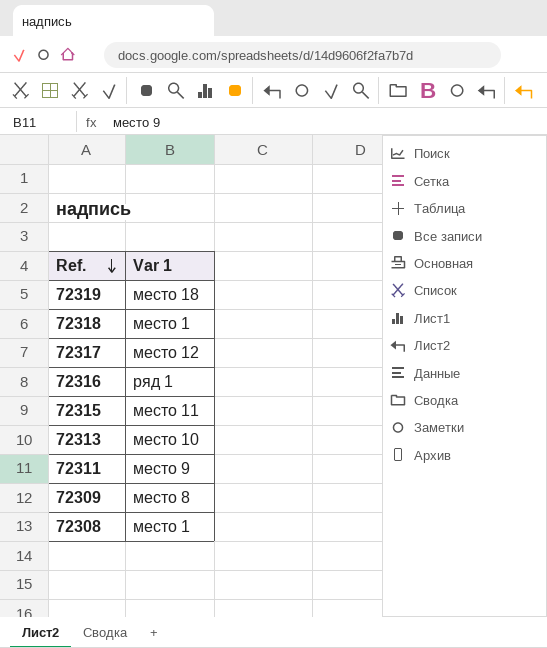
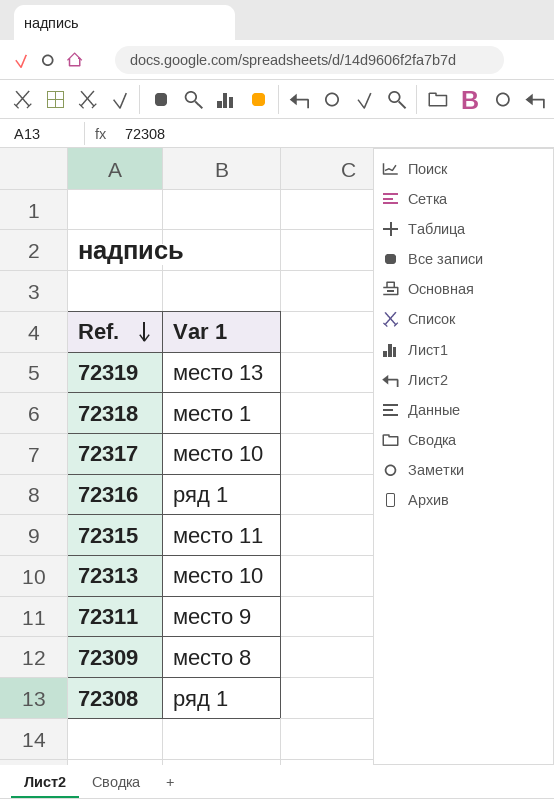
72319 | Var 1: место 18 -> место 13
72317 | Var 1: место 12 -> место 10
72308 | Var 1: место 1 -> ряд 1

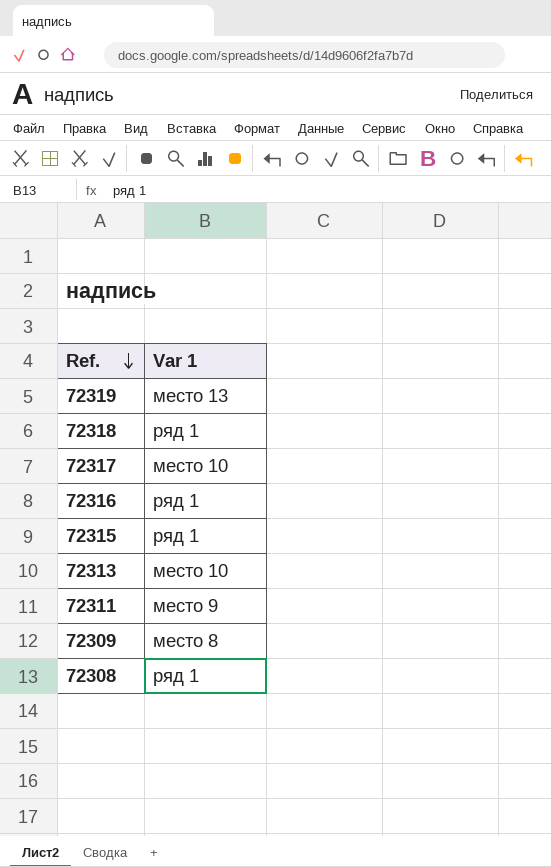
72318 | Var 1: место 1 -> ряд 1
72315 | Var 1: место 11 -> ряд 1

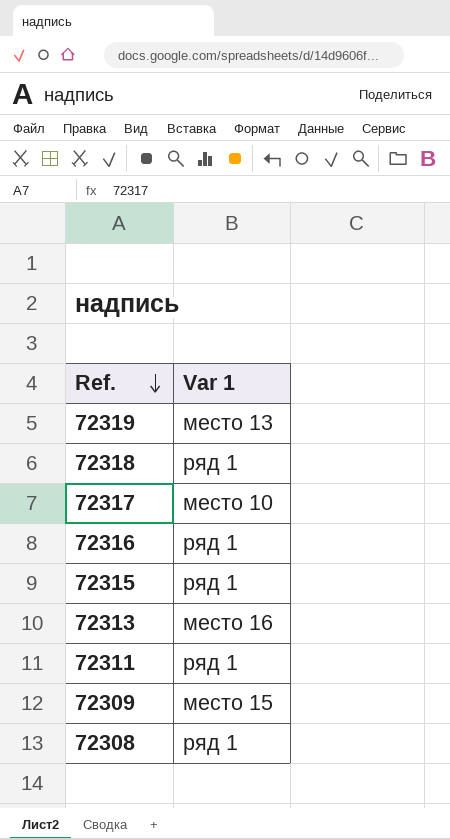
72313 | Var 1: место 10 -> место 16
72311 | Var 1: место 9 -> ряд 1
72309 | Var 1: место 8 -> место 15

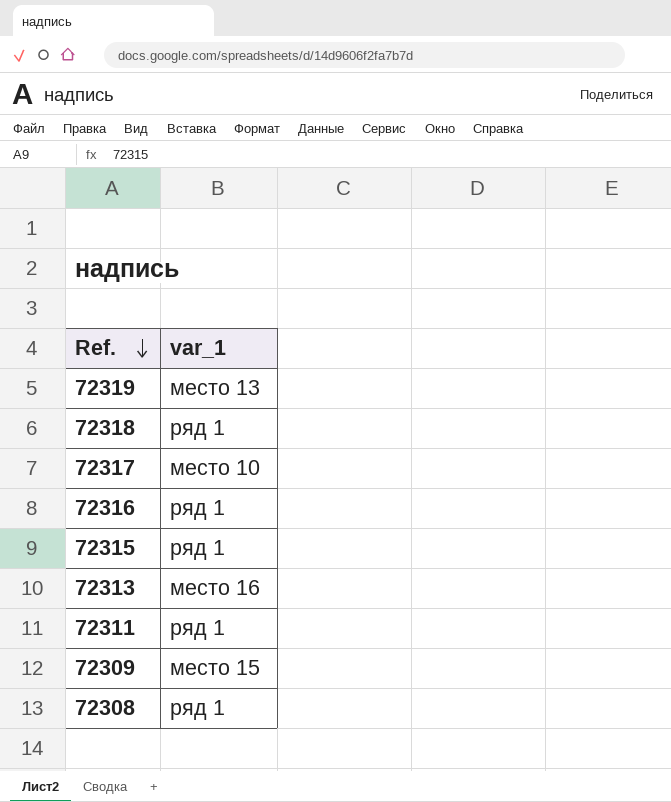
column name: Var 1 -> var_1

